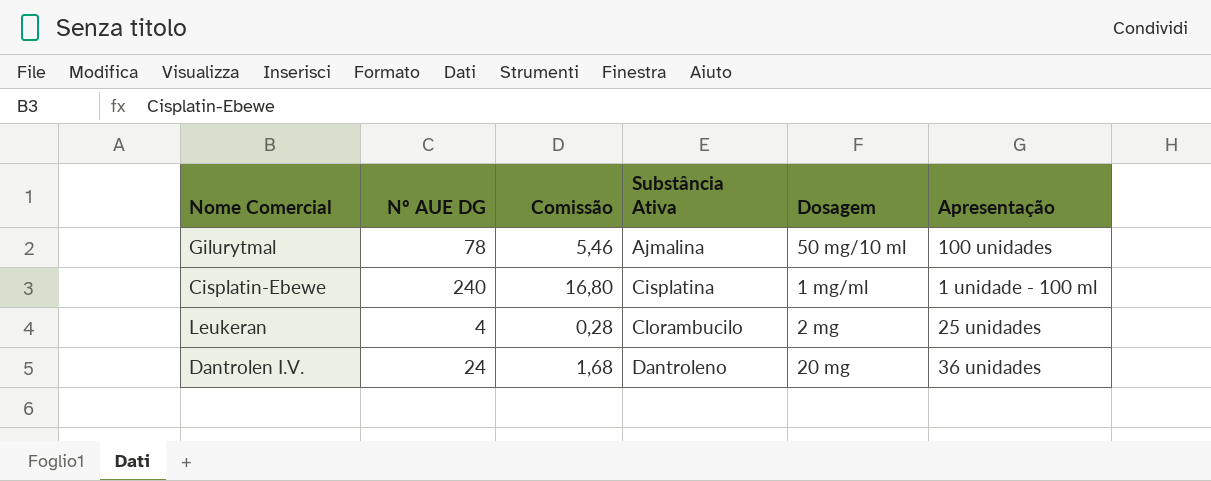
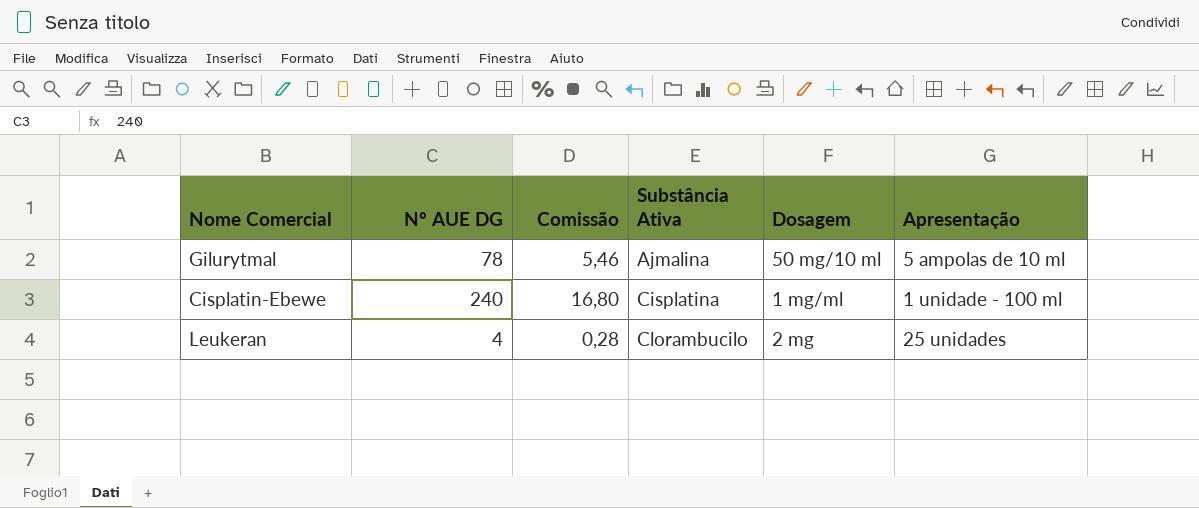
row Dantrolen I.V.: 24 | 1,68 | Dantroleno | 20 mg | 36 unidades -> none
Gilurytmal | Apresentação: 100 unidades -> 5 ampolas de 10 ml

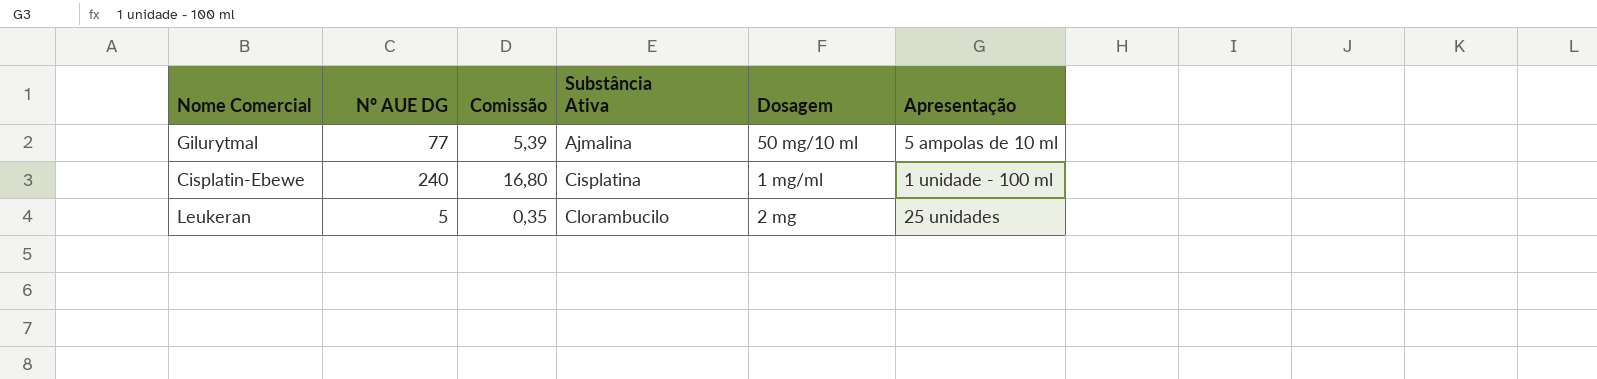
Gilurytmal | Nº AUE DG: 78 -> 77
Gilurytmal | Comissão: 5,46 -> 5,39
Leukeran | Nº AUE DG: 4 -> 5
Leukeran | Comissão: 0,28 -> 0,35

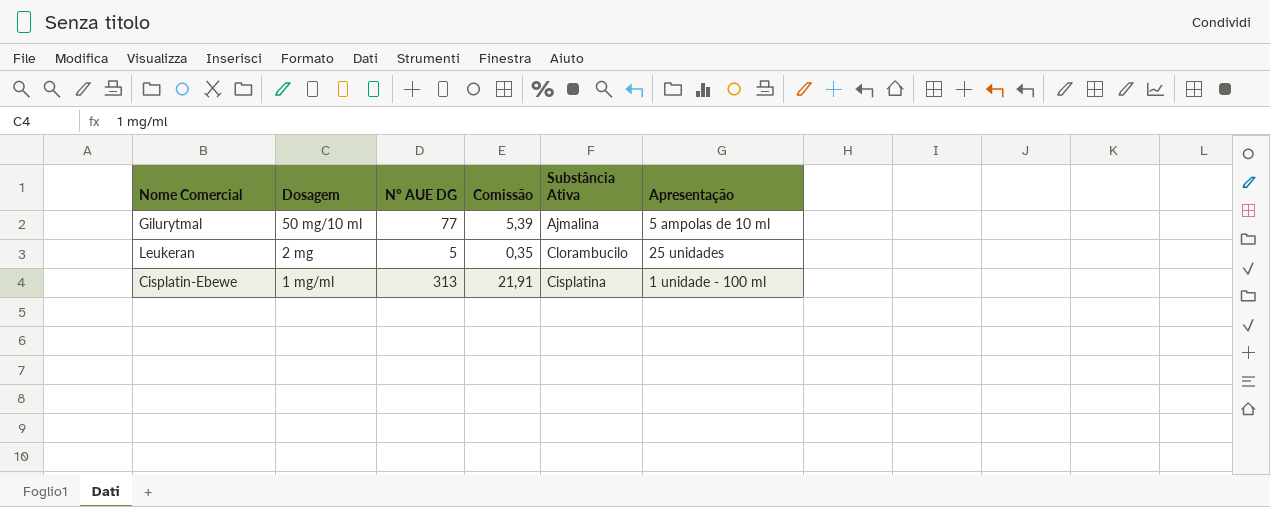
row order: Substância Ativa ascending -> Dosagem descending
column Dosagem | position: 5 -> 2
Cisplatin-Ebewe | Nº AUE DG: 240 -> 313
Cisplatin-Ebewe | Comissão: 16,80 -> 21,91

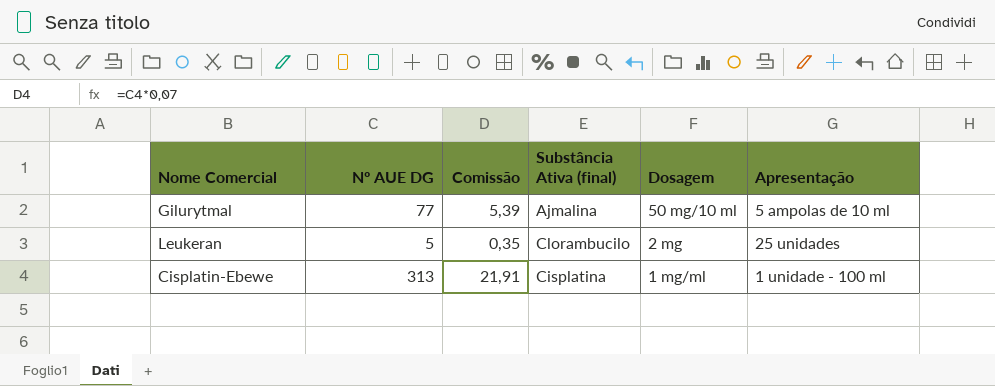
column name: Substância Ativa -> Substância Ativa (final)
column Dosagem | position: 2 -> 5

